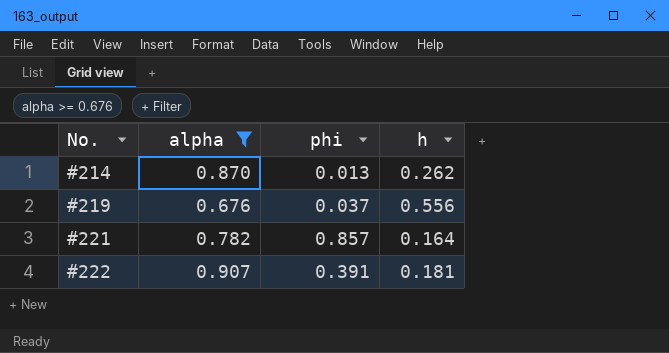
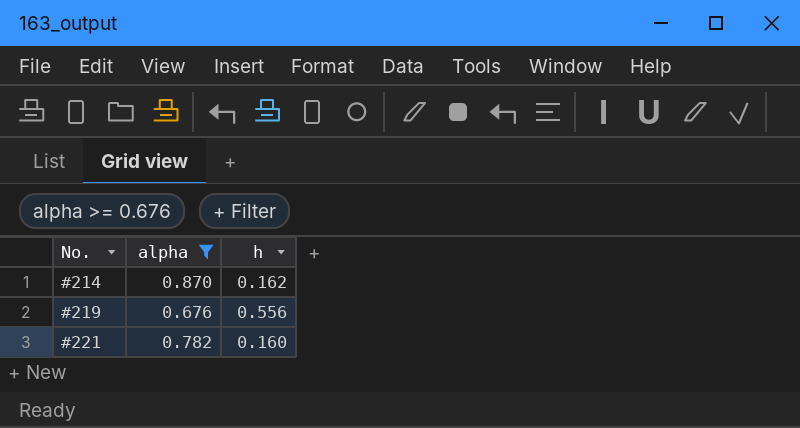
column phi | position: 3 -> none
row #222: 0.907 | 0.391 | 0.181 -> none
#214 | h: 0.262 -> 0.162
#221 | h: 0.164 -> 0.160

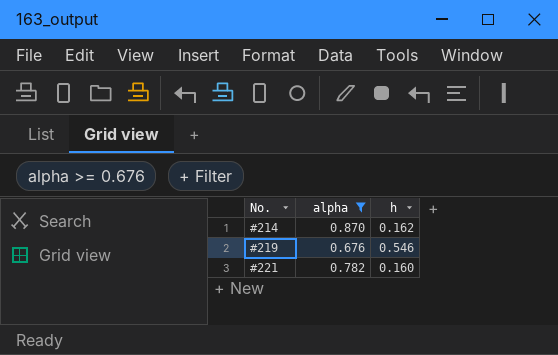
#219 | h: 0.556 -> 0.546

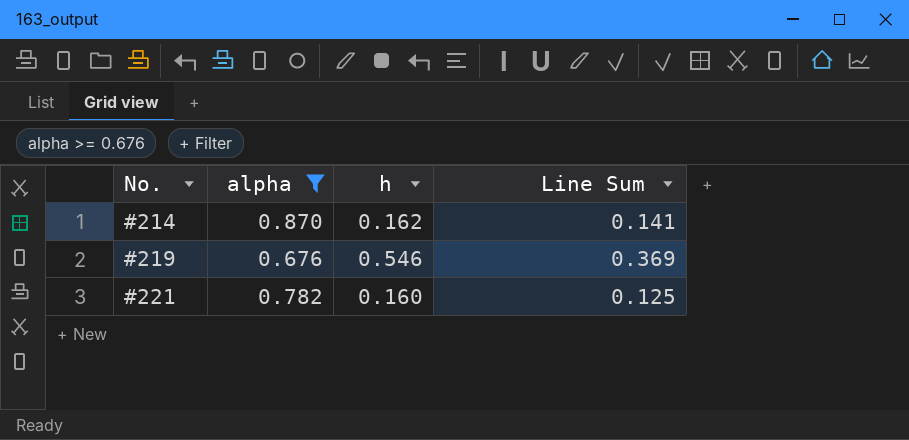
column Line Sum | formula: none -> [alpha] * [h]

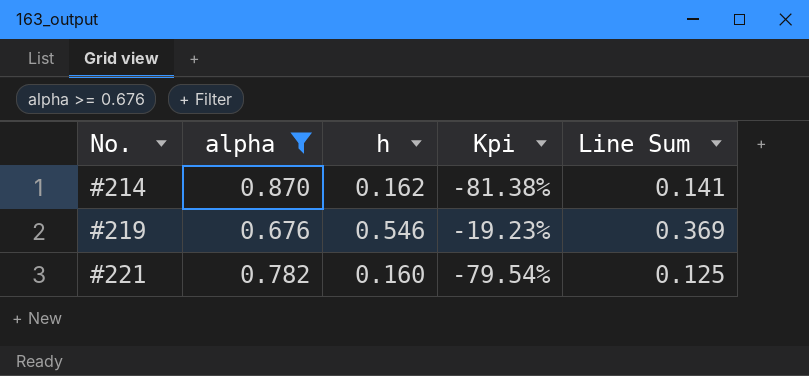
column Kpi | formula: none -> ([h] - [alpha]) / [alpha]

